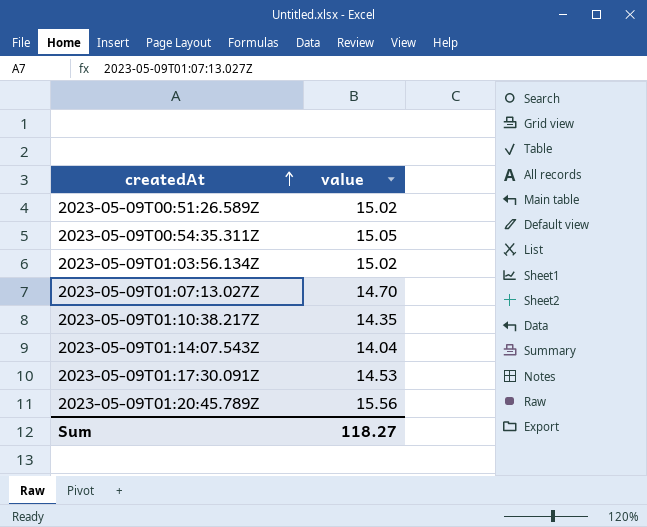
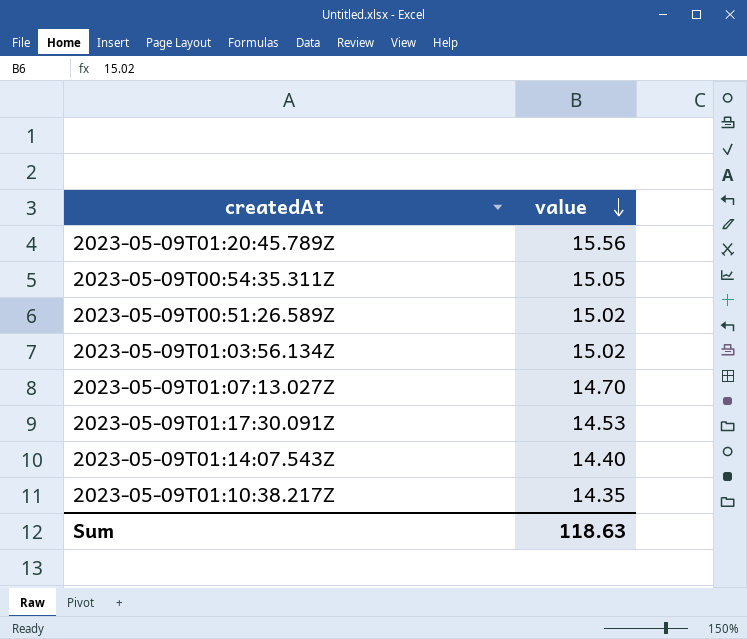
row order: createdAt ascending -> value descending
2023-05-09T01:14:07.543Z | value: 14.04 -> 14.40
Sum | value: 118.27 -> 118.63

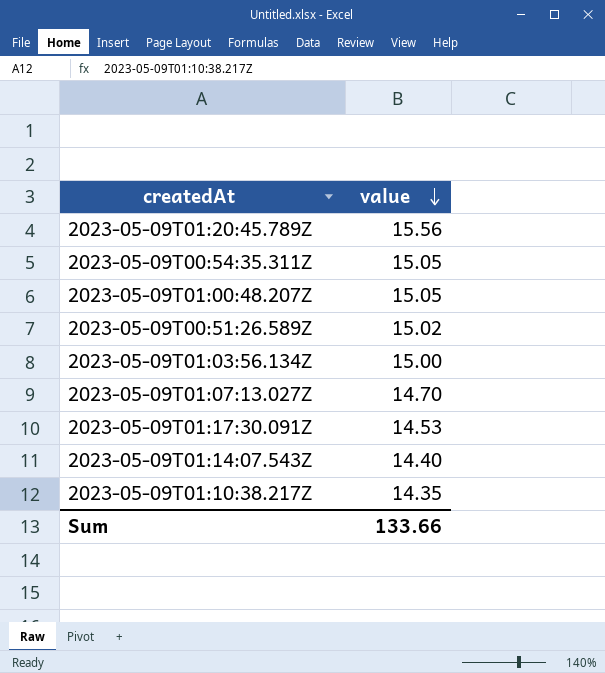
row 2023-05-09T01:00:48.207Z: none -> 15.05
2023-05-09T01:03:56.134Z | value: 15.02 -> 15.00
Sum | value: 118.63 -> 133.66

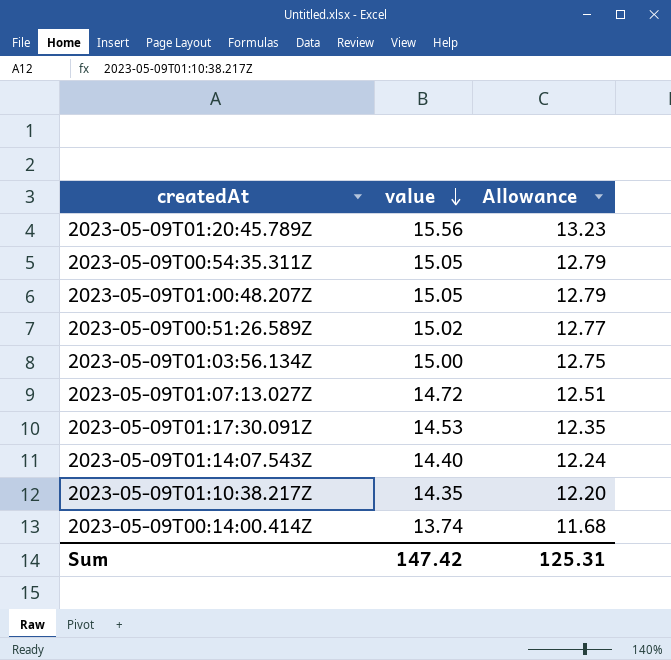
column Allowance | formula: none -> [value] * 0.85
2023-05-09T01:07:13.027Z | value: 14.70 -> 14.72
row 2023-05-09T00:14:00.414Z: none -> 13.74 | 11.68
Sum | value: 133.66 -> 147.42

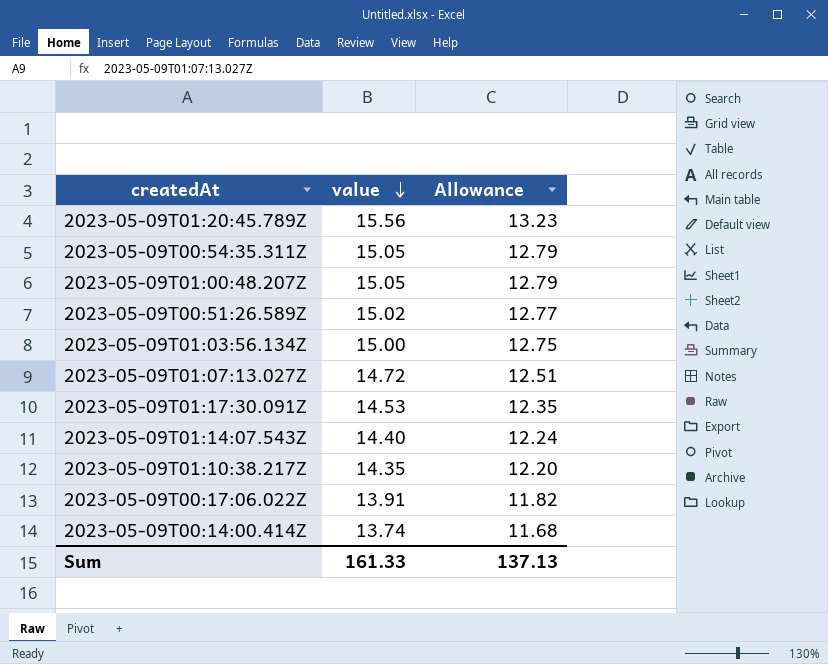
row 2023-05-09T00:17:06.022Z: none -> 13.91 | 11.82
Sum | value: 147.42 -> 161.33
Sum | Allowance: 125.31 -> 137.13

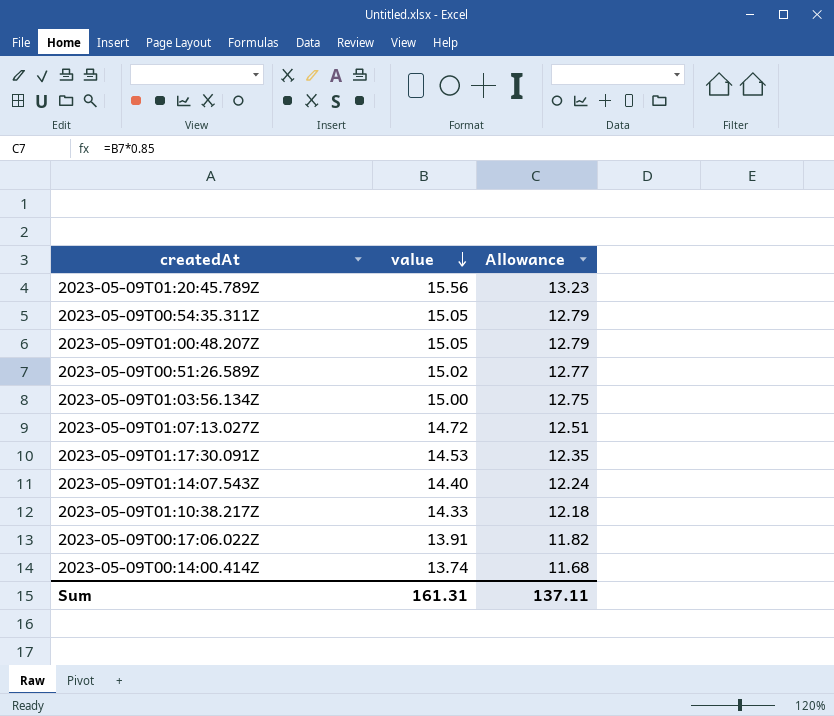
2023-05-09T01:10:38.217Z | value: 14.35 -> 14.33
2023-05-09T01:10:38.217Z | Allowance: 12.20 -> 12.18
Sum | value: 161.33 -> 161.31
Sum | Allowance: 137.13 -> 137.11

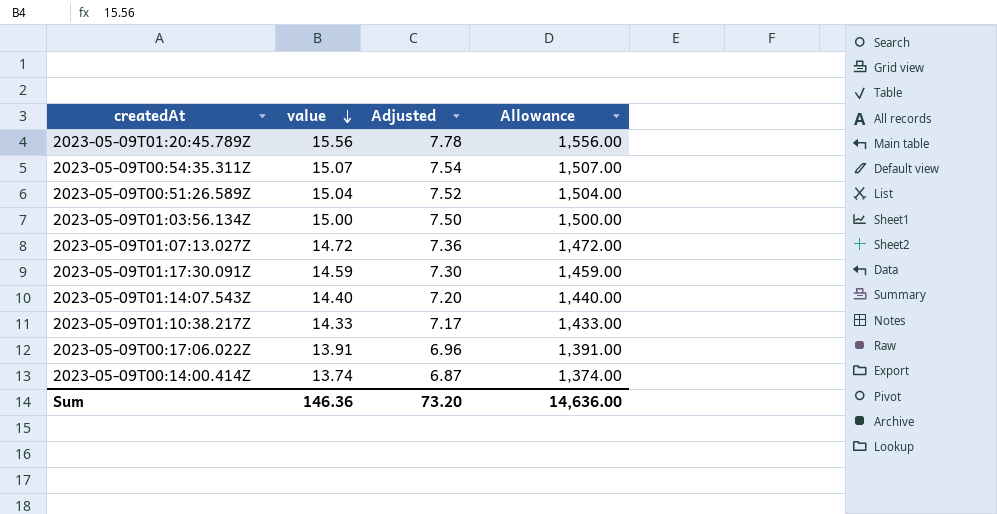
column Adjusted | formula: none -> [value] * 0.5
column Allowance | formula: [value] * 0.85 -> [value] * 100
row 2023-05-09T01:00:48.207Z: 15.05 | 12.79 -> none
2023-05-09T00:54:35.311Z | value: 15.05 -> 15.07
2023-05-09T00:51:26.589Z | value: 15.02 -> 15.04
2023-05-09T01:17:30.091Z | value: 14.53 -> 14.59
Sum | value: 161.31 -> 146.36
Sum | Allowance: 137.11 -> 14,636.00

